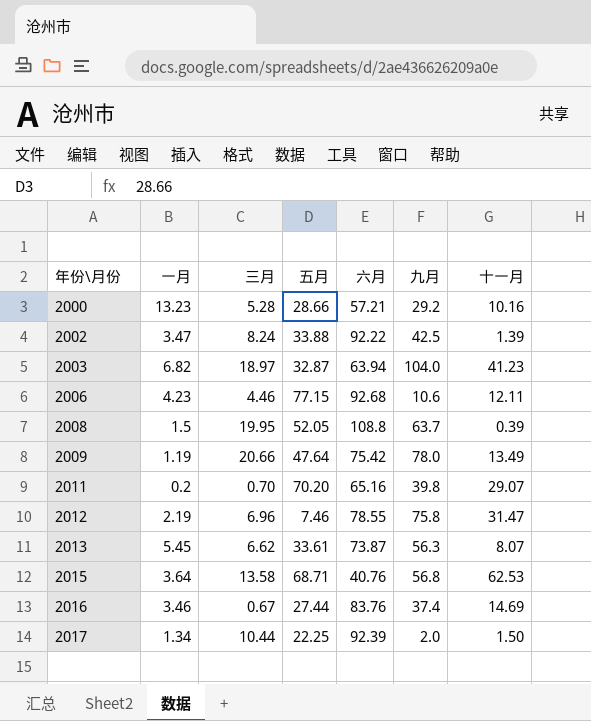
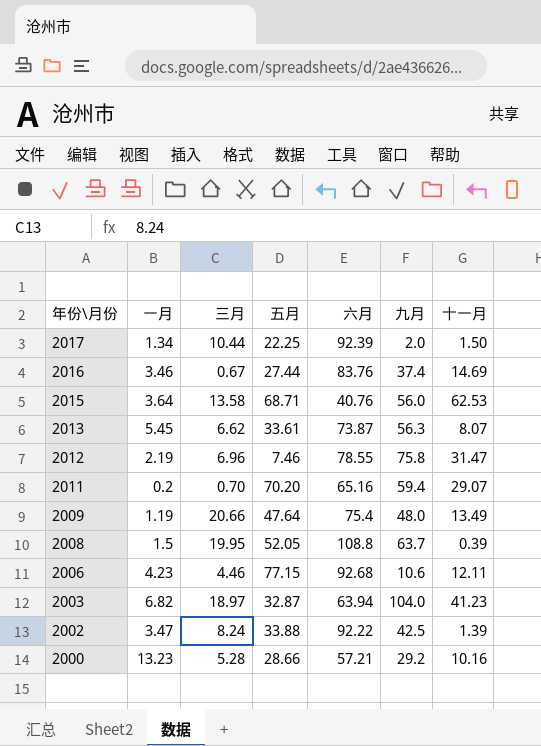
row order: 年份\月份 ascending -> 年份\月份 descending
2015 | 九月: 56.8 -> 56.0
2011 | 九月: 39.8 -> 59.4
2009 | 六月: 75.42 -> 75.4
2009 | 九月: 78.0 -> 48.0

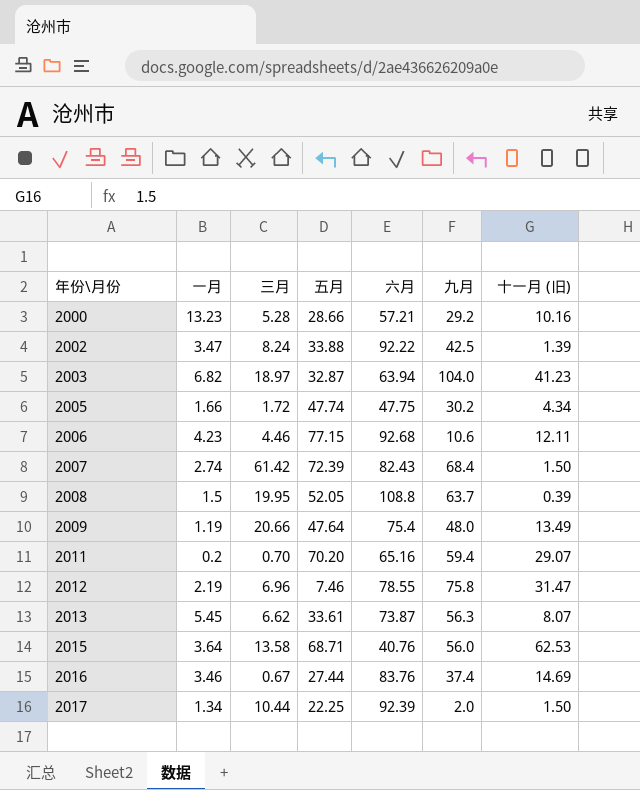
row order: 年份\月份 descending -> 年份\月份 ascending
column name: 十一月 -> 十一月 (旧)
row 2005: none -> 1.66 | 1.72 | 47.74 | 47.75 | 30.2 | 4.34
row 2007: none -> 2.74 | 61.42 | 72.39 | 82.43 | 68.4 | 1.50

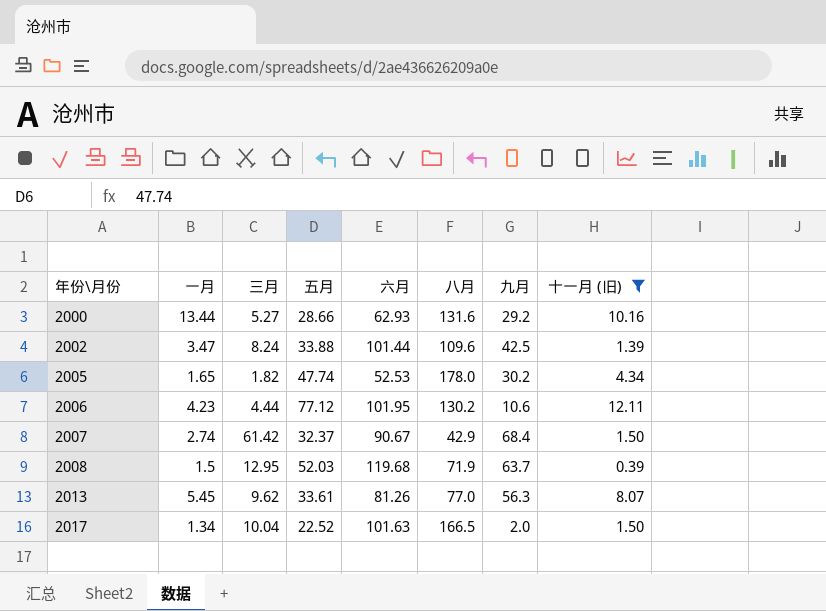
filter: none -> 十一月 (旧) <= 12.11
column 八月 | position: none -> 6
2000 | 一月: 13.23 -> 13.44
2000 | 三月: 5.28 -> 5.27
2000 | 六月: 57.21 -> 62.93
2002 | 六月: 92.22 -> 101.44
2005 | 一月: 1.66 -> 1.65
2005 | 三月: 1.72 -> 1.82
2005 | 六月: 47.75 -> 52.53
2006 | 三月: 4.46 -> 4.44
2006 | 五月: 77.15 -> 77.12
2006 | 六月: 92.68 -> 101.95
2007 | 五月: 72.39 -> 32.37
2007 | 六月: 82.43 -> 90.67
2008 | 三月: 19.95 -> 12.95
2008 | 五月: 52.05 -> 52.03
2008 | 六月: 108.8 -> 119.68
2013 | 三月: 6.62 -> 9.62
2013 | 六月: 73.87 -> 81.26
2017 | 三月: 10.44 -> 10.04
2017 | 五月: 22.25 -> 22.52
2017 | 六月: 92.39 -> 101.63

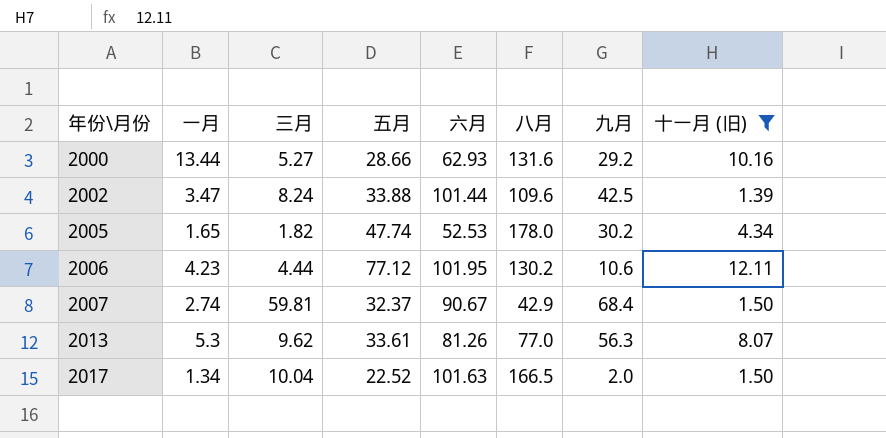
row 2008: 1.5 | 12.95 | 52.03 | 119.68 | 71.9 | 63.7 | 0.39 -> none
2007 | 三月: 61.42 -> 59.81
2013 | 一月: 5.45 -> 5.3

